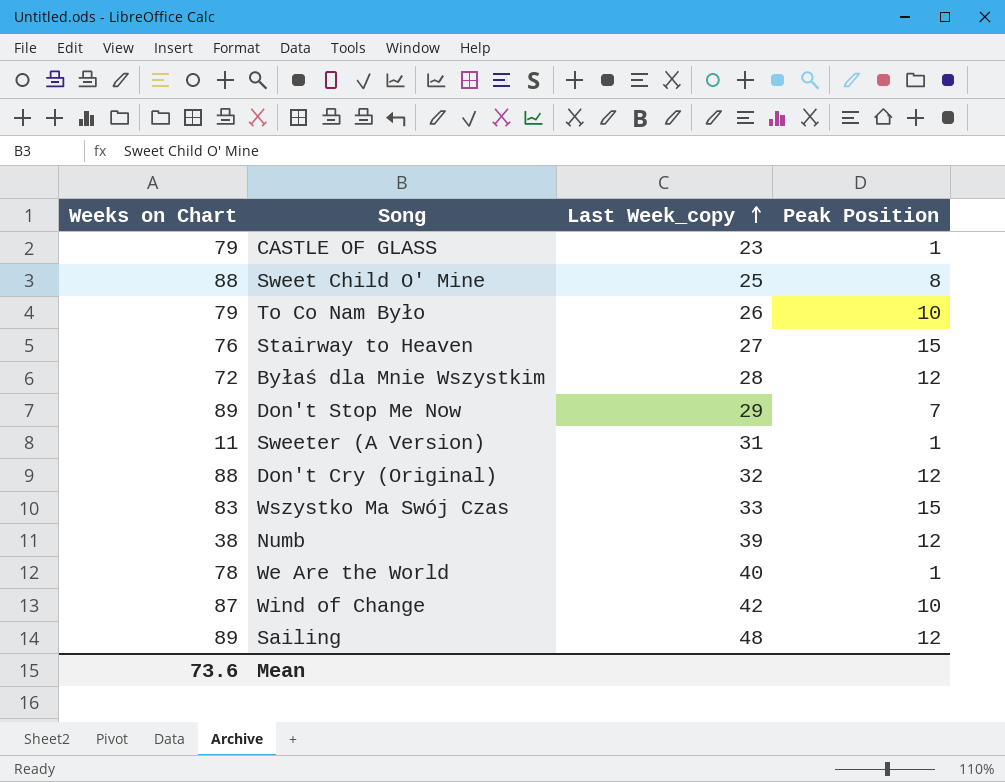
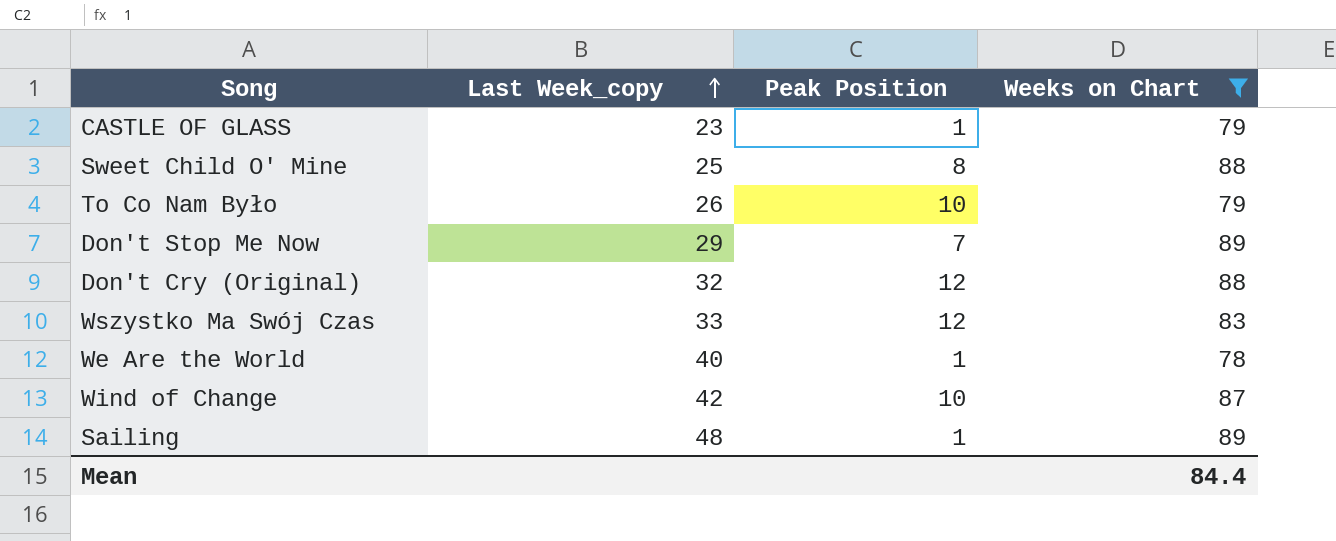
filter: none -> Weeks on Chart >= 78
column Weeks on Chart | position: 1 -> 4
Wszystko Ma Swój Czas | Peak Position: 15 -> 12
Sailing | Peak Position: 12 -> 1
Mean | Weeks on Chart: 73.6 -> 84.4

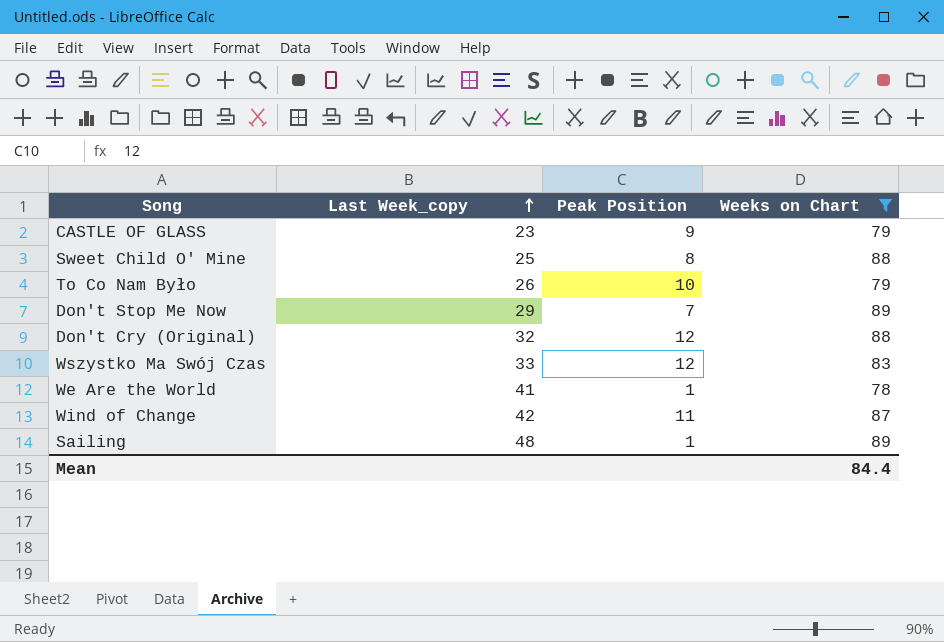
CASTLE OF GLASS | Peak Position: 1 -> 9
We Are the World | Last Week_copy: 40 -> 41
Wind of Change | Peak Position: 10 -> 11

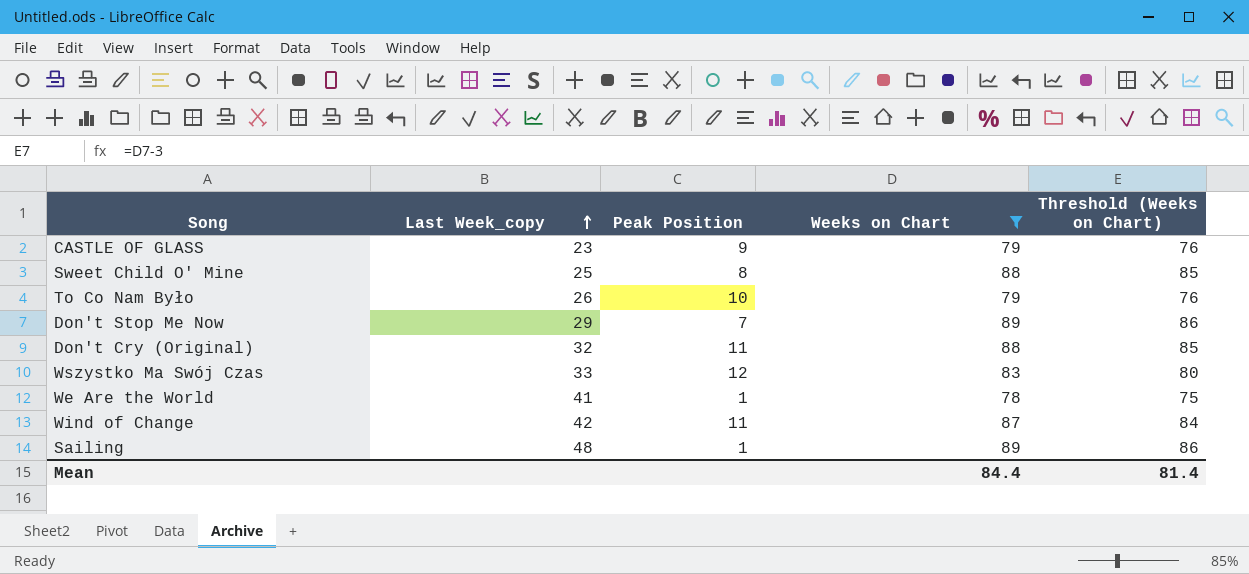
column Threshold (Weeks on Chart) | formula: none -> [Weeks on Chart] - 3
Don't Cry (Original) | Peak Position: 12 -> 11

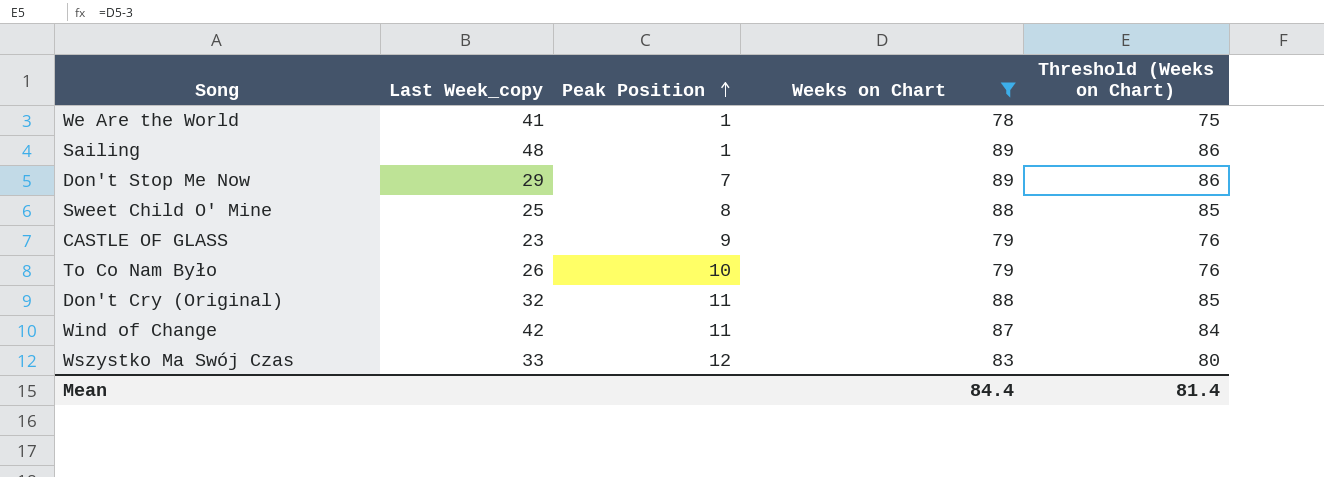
row order: Last Week_copy ascending -> Peak Position ascending

